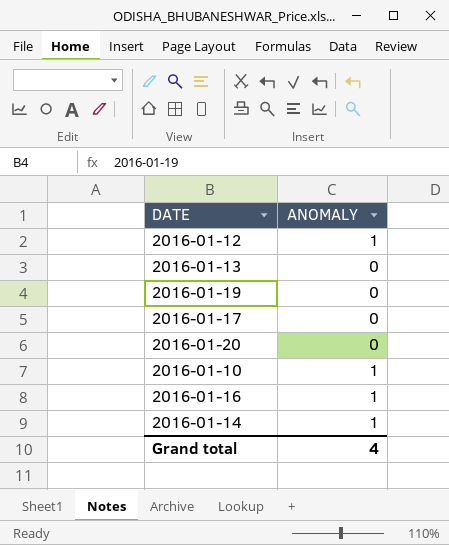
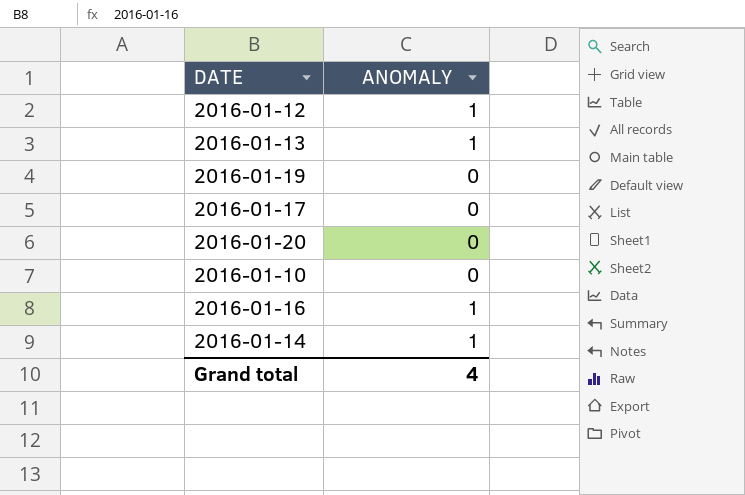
2016-01-13 | ANOMALY: 0 -> 1
2016-01-10 | ANOMALY: 1 -> 0

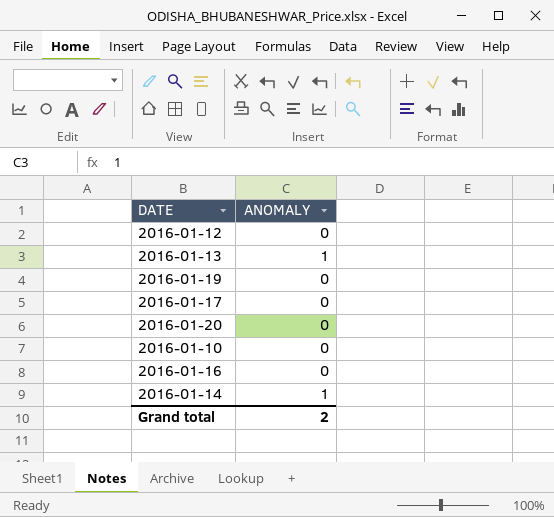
2016-01-12 | ANOMALY: 1 -> 0
2016-01-16 | ANOMALY: 1 -> 0
Grand total | ANOMALY: 4 -> 2

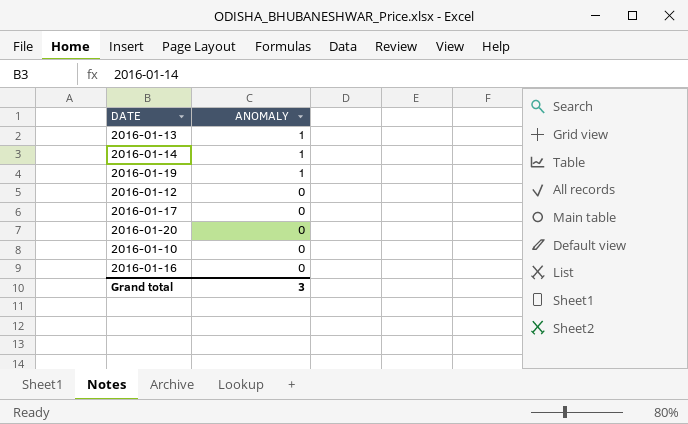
row order: none -> ANOMALY descending
2016-01-19 | ANOMALY: 0 -> 1
Grand total | ANOMALY: 2 -> 3

